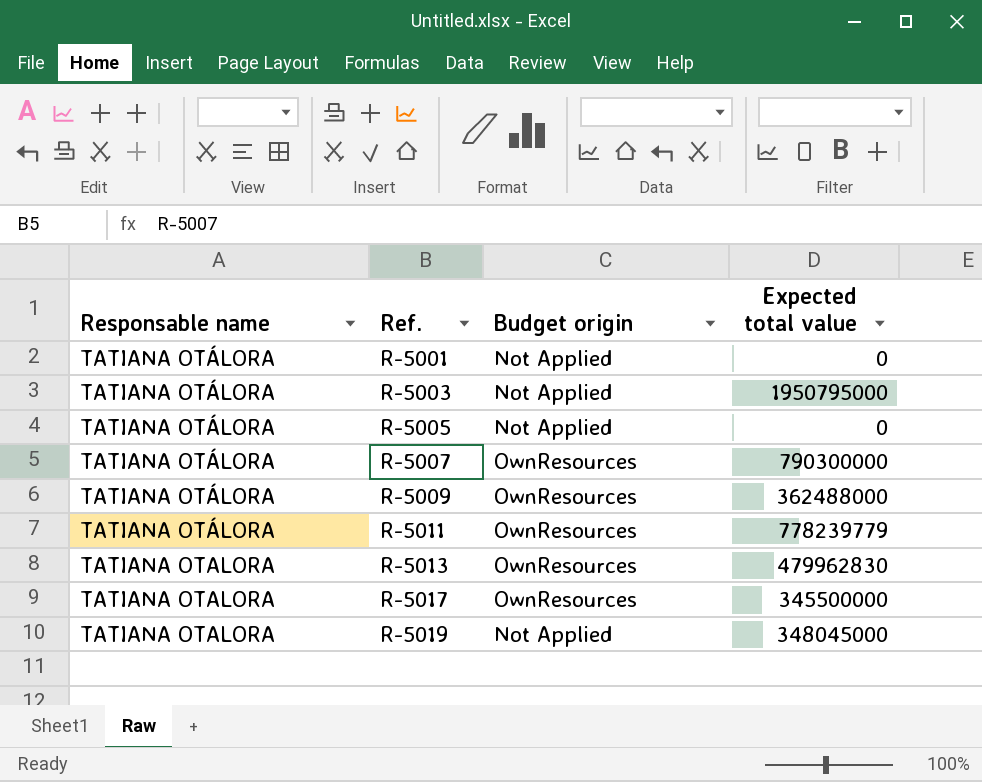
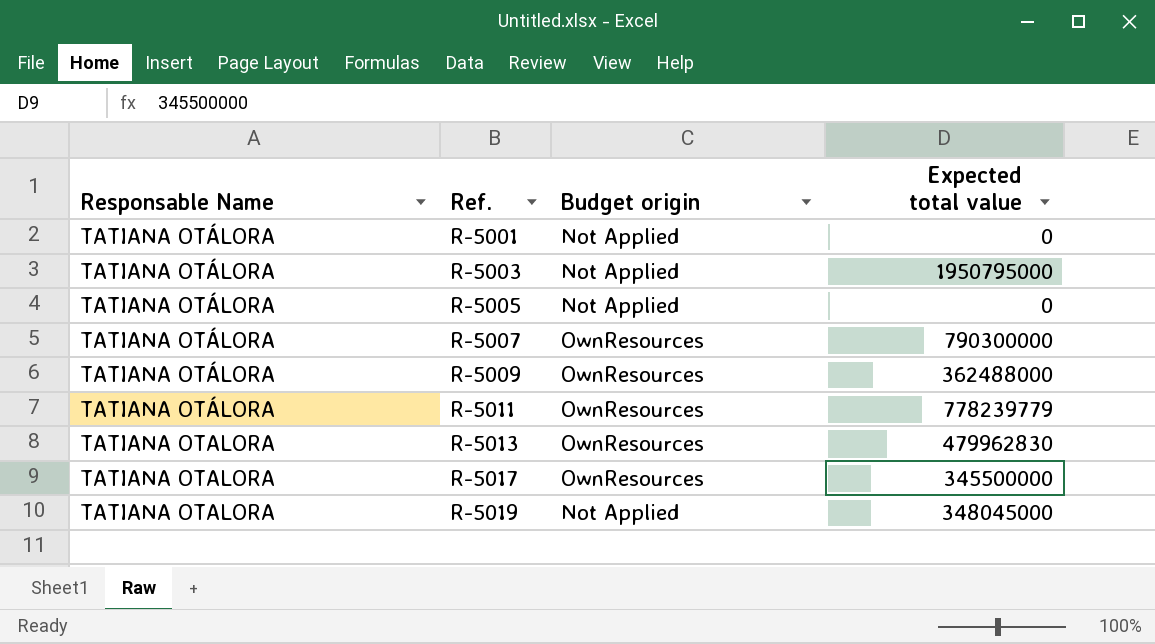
column name: Responsable name -> Responsable Name

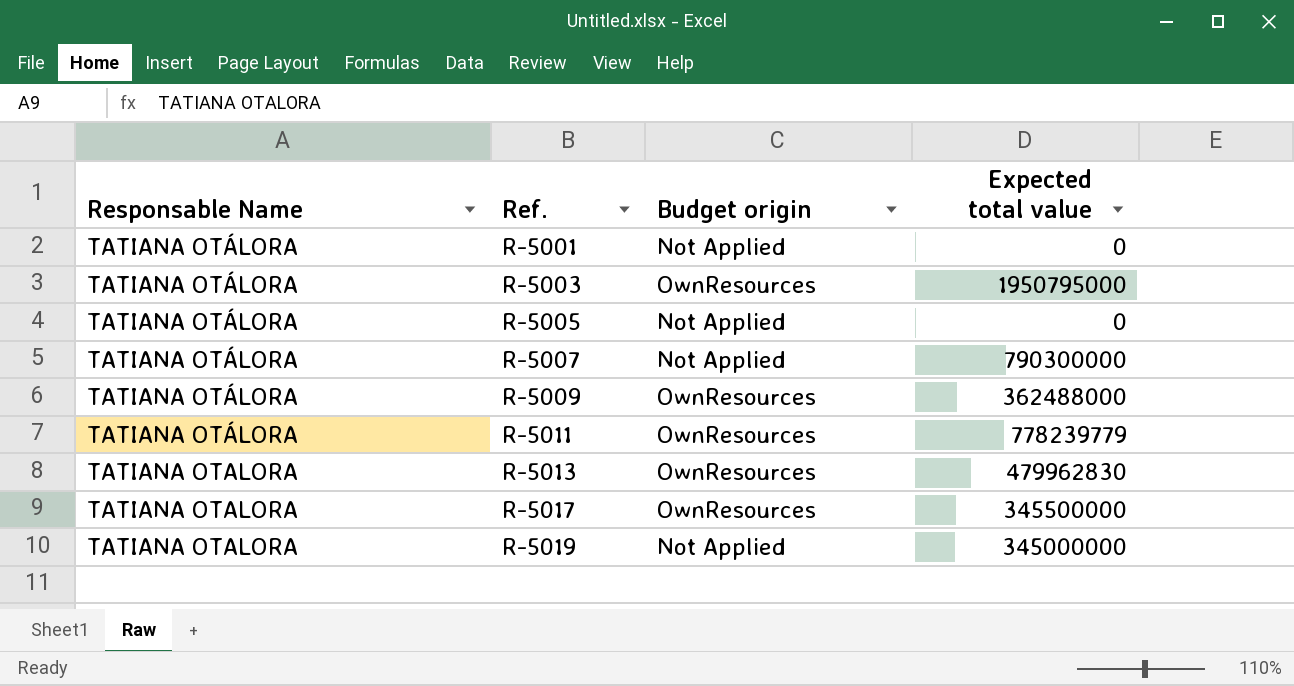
R-5003 | Budget origin: Not Applied -> OwnResources
R-5007 | Budget origin: OwnResources -> Not Applied
R-5019 | Expected total value: 348045000 -> 345000000

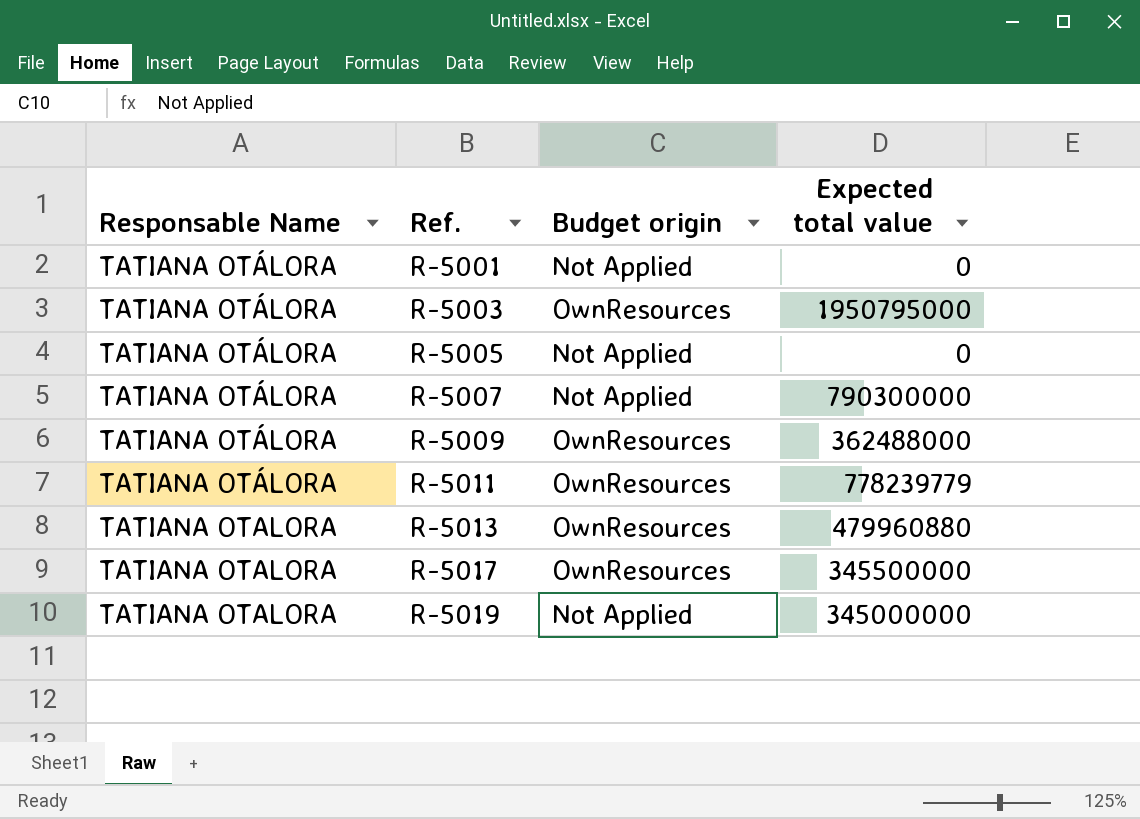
R-5013 | Expected total value: 479962830 -> 479960880

